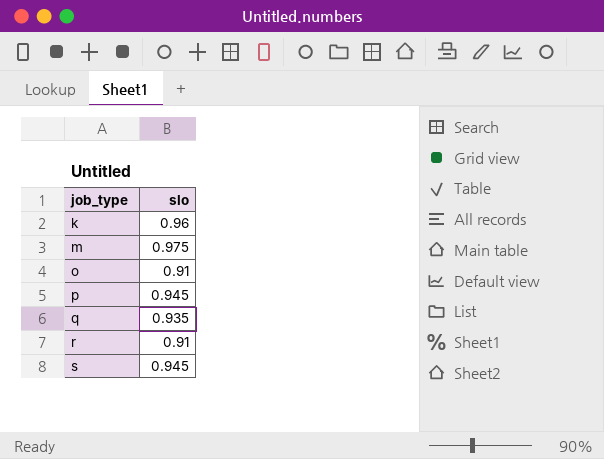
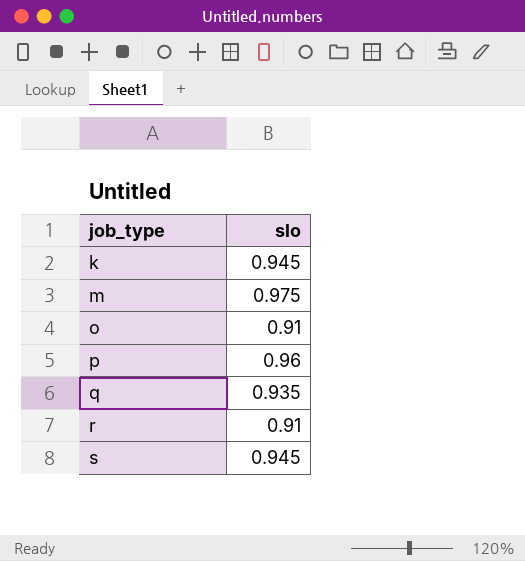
k | slo: 0.96 -> 0.945
p | slo: 0.945 -> 0.96

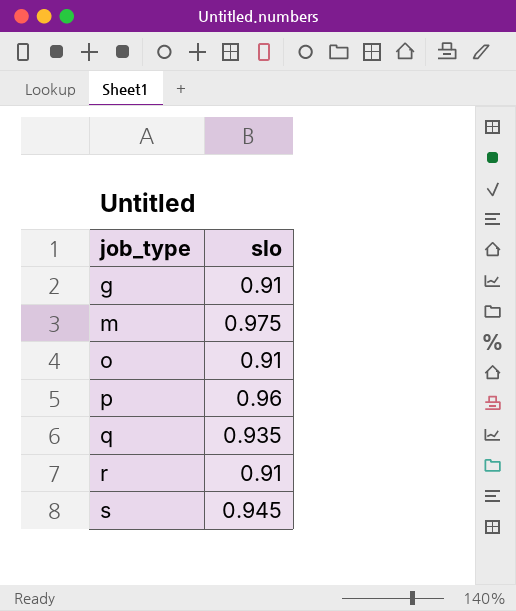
row k: 0.945 -> none
row g: none -> 0.91

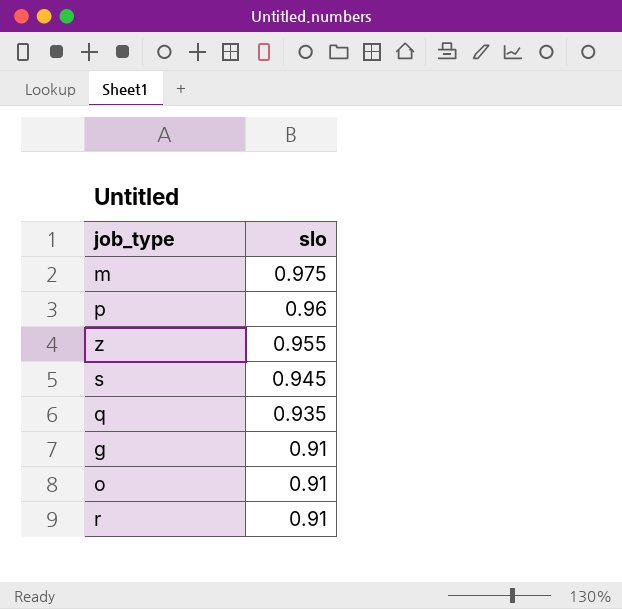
row order: job_type ascending -> slo descending
row z: none -> 0.955

